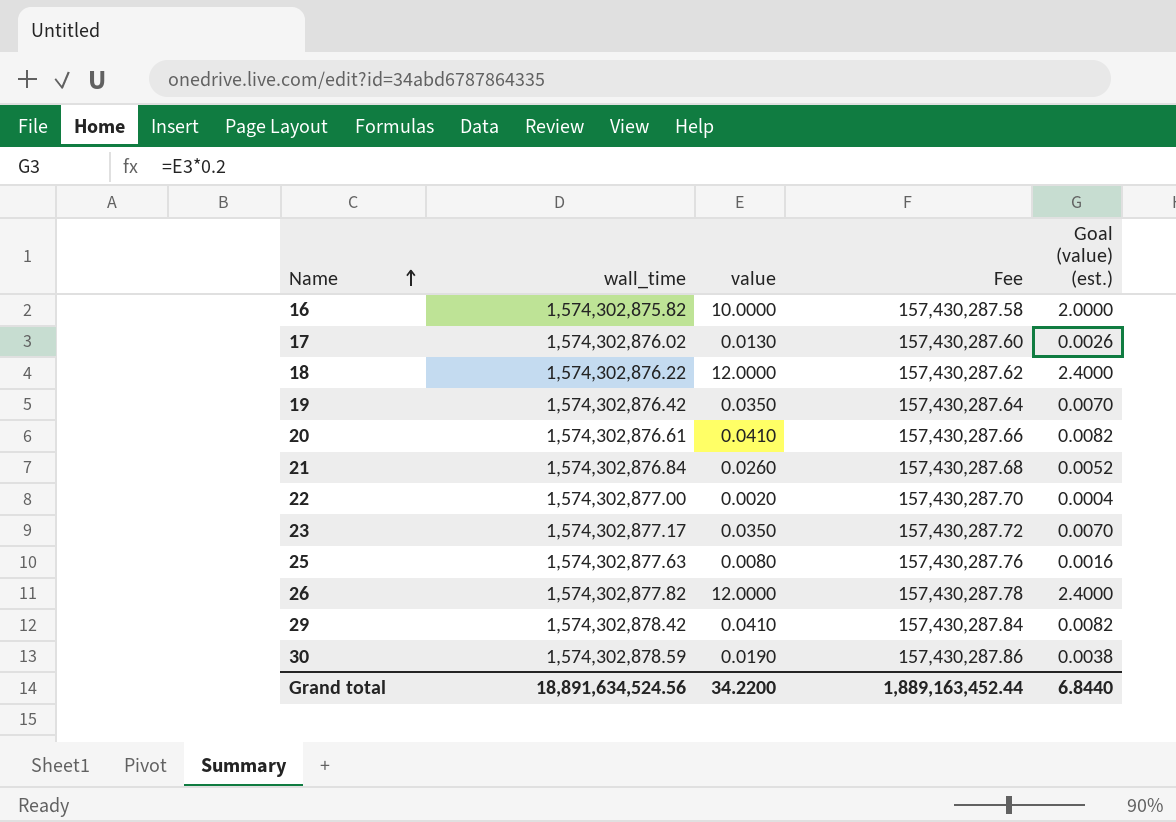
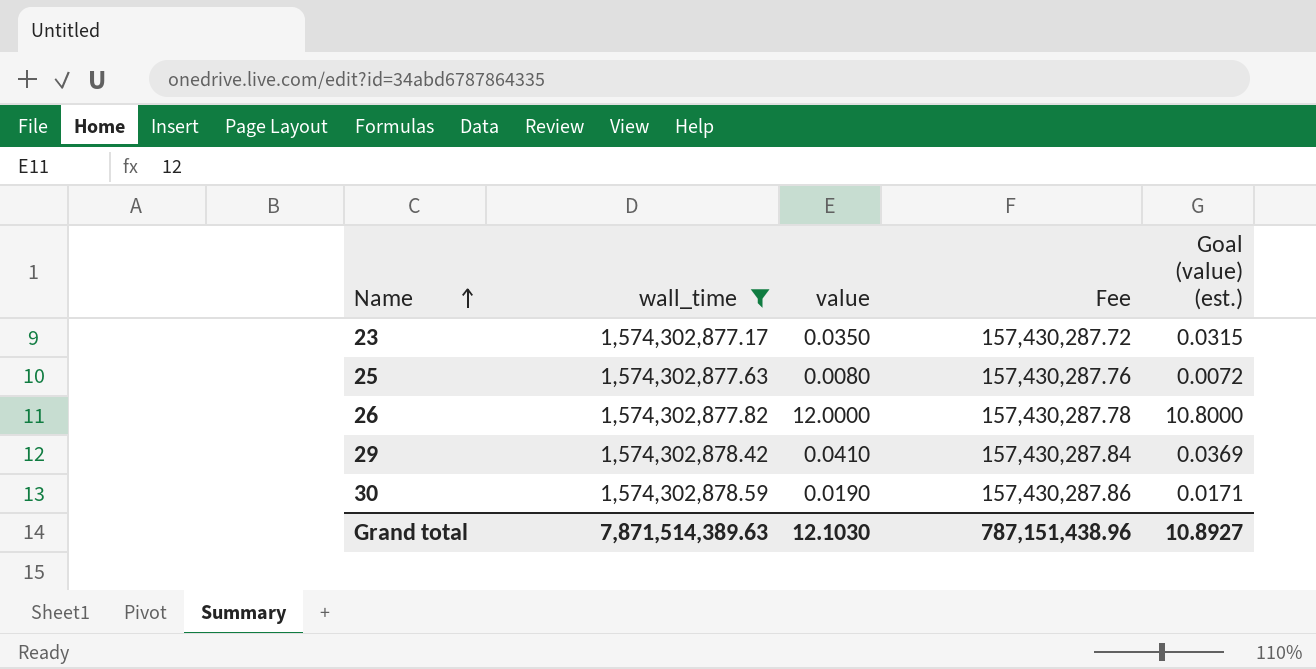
filter: none -> wall_time >= 1,574,302,877.17
column Goal (value) (est.) | formula: [value] * 0.2 -> [value] * 0.9
Grand total | wall_time: 18,891,634,524.56 -> 7,871,514,389.63
Grand total | value: 34.2200 -> 12.1030
Grand total | Fee: 1,889,163,452.44 -> 787,151,438.96
Grand total | Goal (value) (est.): 6.8440 -> 10.8927

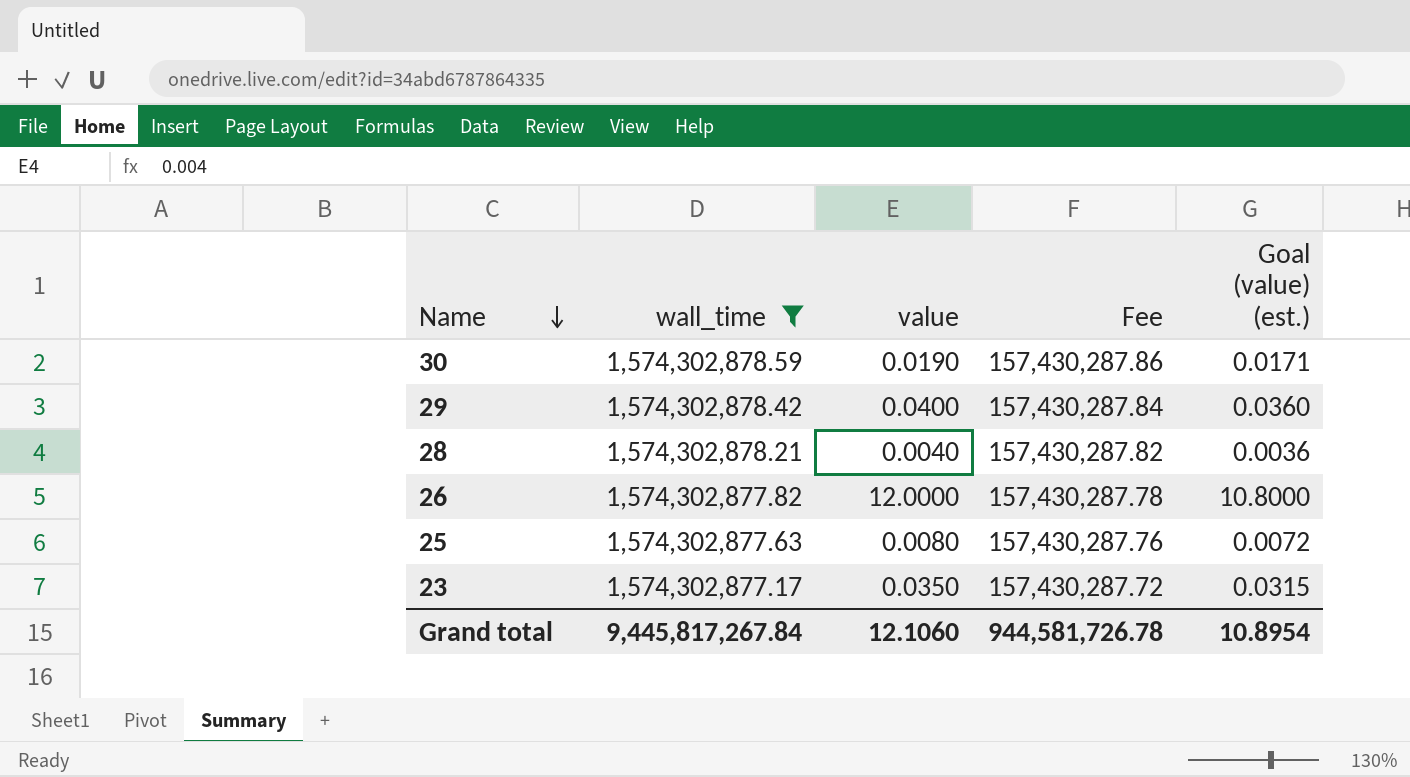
row order: Name ascending -> Name descending
29 | value: 0.0410 -> 0.0400
29 | Goal (value) (est.): 0.0369 -> 0.0360
row 28: none -> 1,574,302,878.21 | 0.0040 | 157,430,287.82 | 0.0036
Grand total | wall_time: 7,871,514,389.63 -> 9,445,817,267.84
Grand total | value: 12.1030 -> 12.1060
Grand total | Fee: 787,151,438.96 -> 944,581,726.78
Grand total | Goal (value) (est.): 10.8927 -> 10.8954

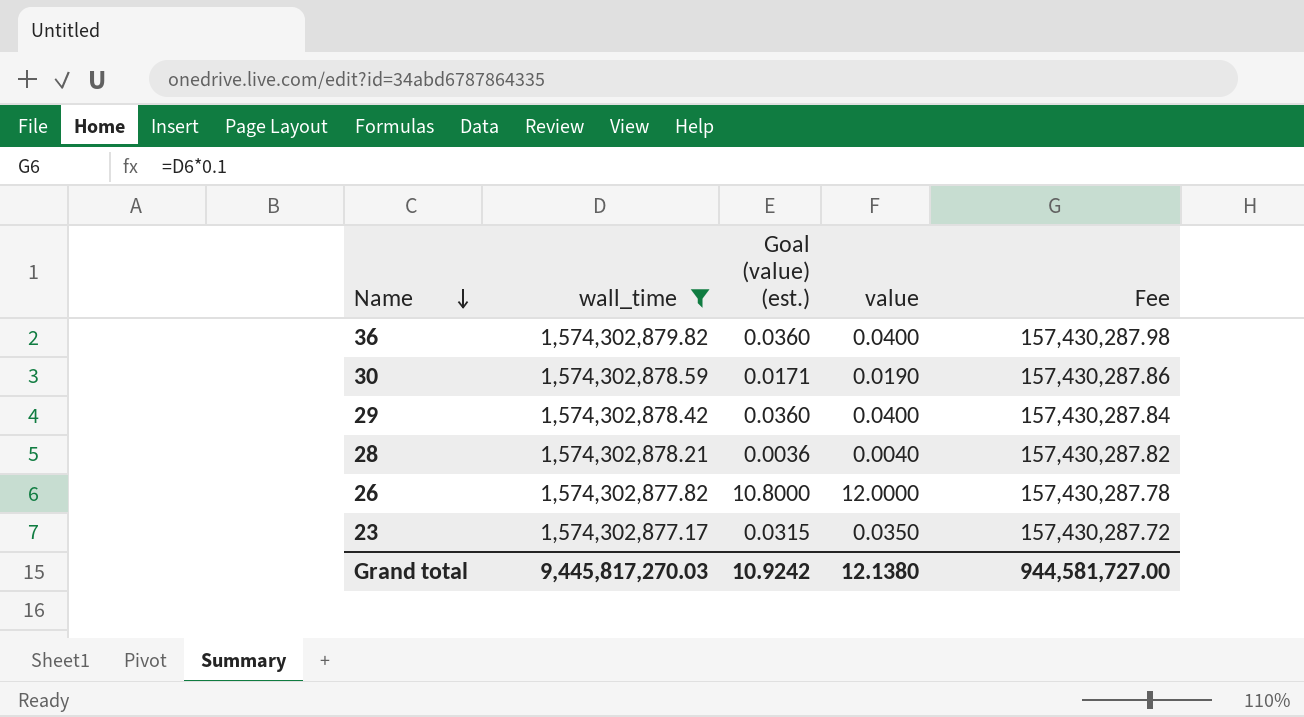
column Goal (value) (est.) | position: 5 -> 3
row 25: 1,574,302,877.63 | 0.0080 | 157,430,287.76 | 0.0072 -> none
row 36: none -> 1,574,302,879.82 | 0.0360 | 0.0400 | 157,430,287.98
Grand total | wall_time: 9,445,817,267.84 -> 9,445,817,270.03
Grand total | Goal (value) (est.): 10.8954 -> 10.9242
Grand total | value: 12.1060 -> 12.1380
Grand total | Fee: 944,581,726.78 -> 944,581,727.00

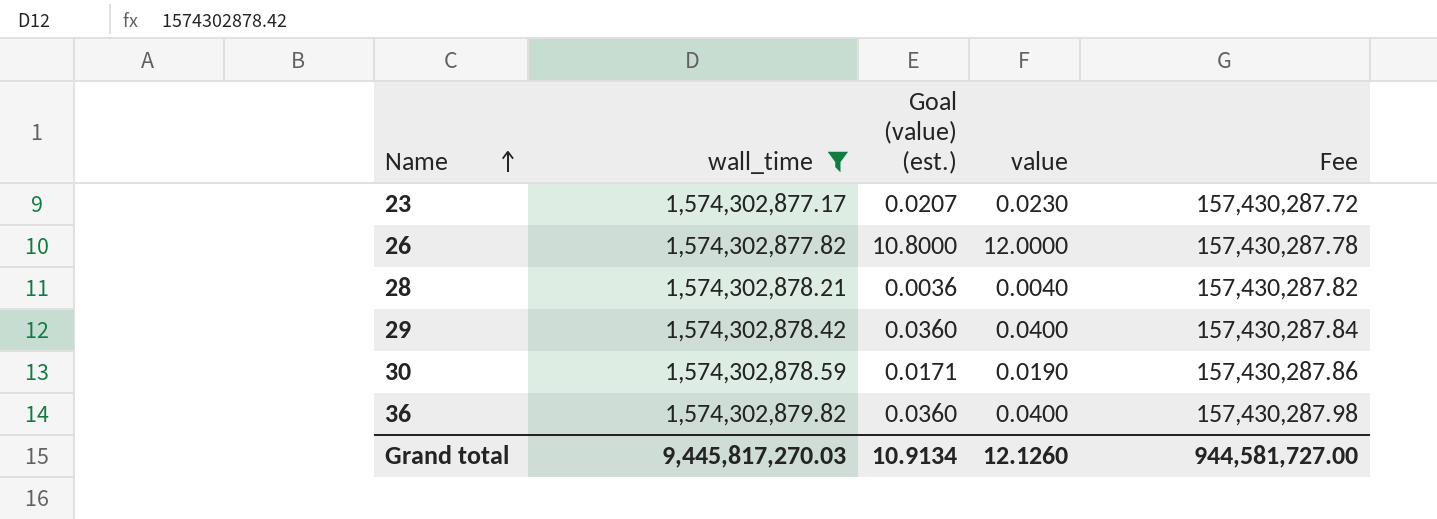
row order: Name descending -> Name ascending
23 | Goal (value) (est.): 0.0315 -> 0.0207
23 | value: 0.0350 -> 0.0230
Grand total | Goal (value) (est.): 10.9242 -> 10.9134
Grand total | value: 12.1380 -> 12.1260

